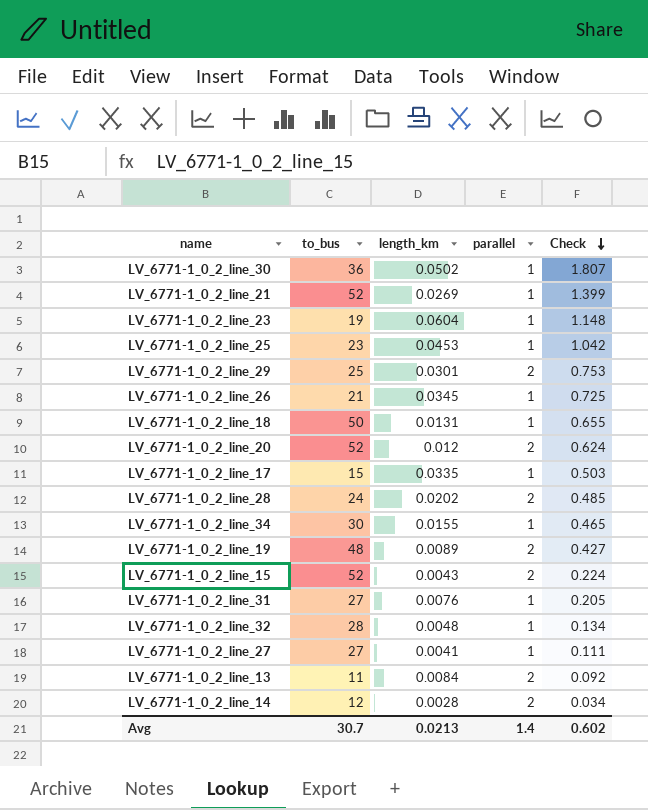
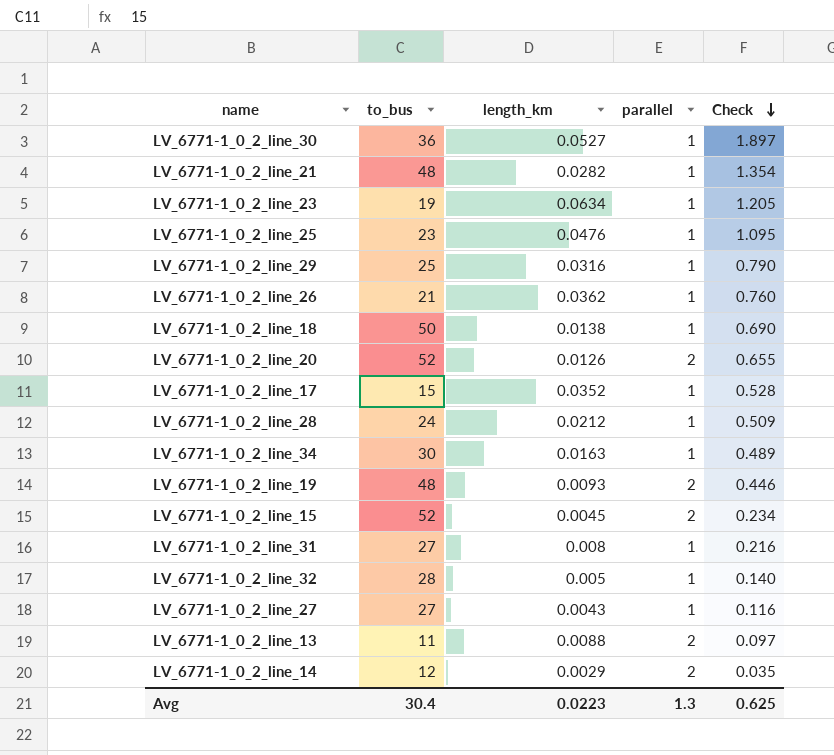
LV_6771-1_0_2_line_30 | length_km: 0.0502 -> 0.0527
LV_6771-1_0_2_line_30 | Check: 1.807 -> 1.897
LV_6771-1_0_2_line_21 | to_bus: 52 -> 48
LV_6771-1_0_2_line_21 | length_km: 0.0269 -> 0.0282
LV_6771-1_0_2_line_21 | Check: 1.399 -> 1.354
LV_6771-1_0_2_line_23 | length_km: 0.0604 -> 0.0634
LV_6771-1_0_2_line_23 | Check: 1.148 -> 1.205
LV_6771-1_0_2_line_25 | length_km: 0.0453 -> 0.0476
LV_6771-1_0_2_line_25 | Check: 1.042 -> 1.095
LV_6771-1_0_2_line_29 | length_km: 0.0301 -> 0.0316
LV_6771-1_0_2_line_29 | parallel: 2 -> 1
LV_6771-1_0_2_line_29 | Check: 0.753 -> 0.790
LV_6771-1_0_2_line_26 | length_km: 0.0345 -> 0.0362
LV_6771-1_0_2_line_26 | Check: 0.725 -> 0.760
LV_6771-1_0_2_line_18 | length_km: 0.0131 -> 0.0138
LV_6771-1_0_2_line_18 | Check: 0.655 -> 0.690
LV_6771-1_0_2_line_20 | length_km: 0.012 -> 0.0126
LV_6771-1_0_2_line_20 | Check: 0.624 -> 0.655
LV_6771-1_0_2_line_17 | length_km: 0.0335 -> 0.0352
LV_6771-1_0_2_line_17 | Check: 0.503 -> 0.528
LV_6771-1_0_2_line_28 | length_km: 0.0202 -> 0.0212
LV_6771-1_0_2_line_28 | parallel: 2 -> 1
LV_6771-1_0_2_line_28 | Check: 0.485 -> 0.509
LV_6771-1_0_2_line_34 | length_km: 0.0155 -> 0.0163
LV_6771-1_0_2_line_34 | Check: 0.465 -> 0.489
LV_6771-1_0_2_line_19 | length_km: 0.0089 -> 0.0093
LV_6771-1_0_2_line_19 | Check: 0.427 -> 0.446
LV_6771-1_0_2_line_15 | length_km: 0.0043 -> 0.0045
LV_6771-1_0_2_line_15 | Check: 0.224 -> 0.234
LV_6771-1_0_2_line_31 | length_km: 0.0076 -> 0.008
LV_6771-1_0_2_line_31 | Check: 0.205 -> 0.216
LV_6771-1_0_2_line_32 | length_km: 0.0048 -> 0.005
LV_6771-1_0_2_line_32 | Check: 0.134 -> 0.140
LV_6771-1_0_2_line_27 | length_km: 0.0041 -> 0.0043
LV_6771-1_0_2_line_27 | Check: 0.111 -> 0.116
LV_6771-1_0_2_line_13 | length_km: 0.0084 -> 0.0088
LV_6771-1_0_2_line_13 | Check: 0.092 -> 0.097
LV_6771-1_0_2_line_14 | length_km: 0.0028 -> 0.0029
LV_6771-1_0_2_line_14 | Check: 0.034 -> 0.035
Avg | to_bus: 30.7 -> 30.4
Avg | length_km: 0.0213 -> 0.0223
Avg | parallel: 1.4 -> 1.3
Avg | Check: 0.602 -> 0.625

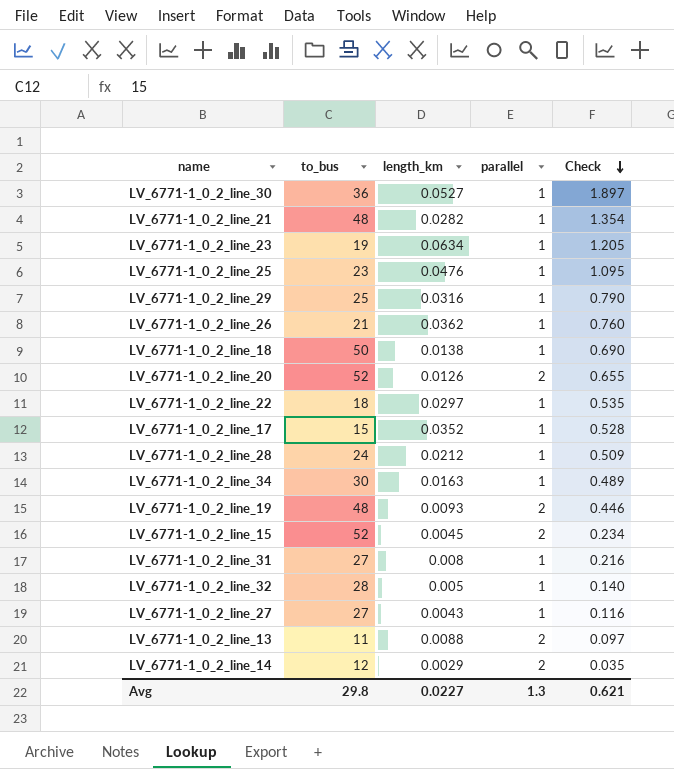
row LV_6771-1_0_2_line_22: none -> 18 | 0.0297 | 1 | 0.535
Avg | to_bus: 30.4 -> 29.8
Avg | length_km: 0.0223 -> 0.0227
Avg | Check: 0.625 -> 0.621

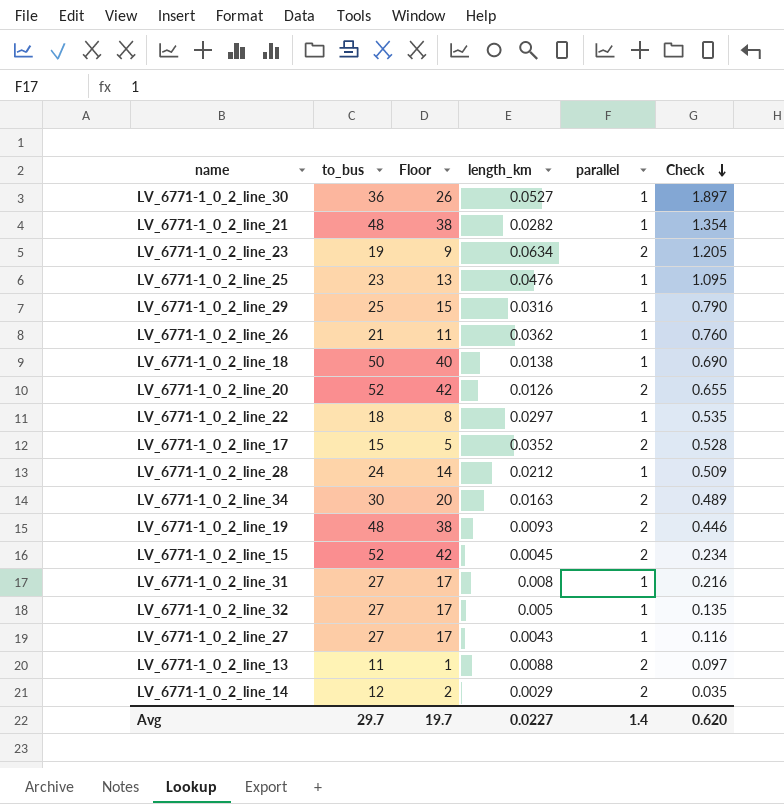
column Floor | formula: none -> [to_bus] - 10
LV_6771-1_0_2_line_23 | parallel: 1 -> 2
LV_6771-1_0_2_line_17 | parallel: 1 -> 2
LV_6771-1_0_2_line_34 | parallel: 1 -> 2
LV_6771-1_0_2_line_32 | to_bus: 28 -> 27
LV_6771-1_0_2_line_32 | Check: 0.140 -> 0.135
Avg | to_bus: 29.8 -> 29.7
Avg | parallel: 1.3 -> 1.4
Avg | Check: 0.621 -> 0.620

